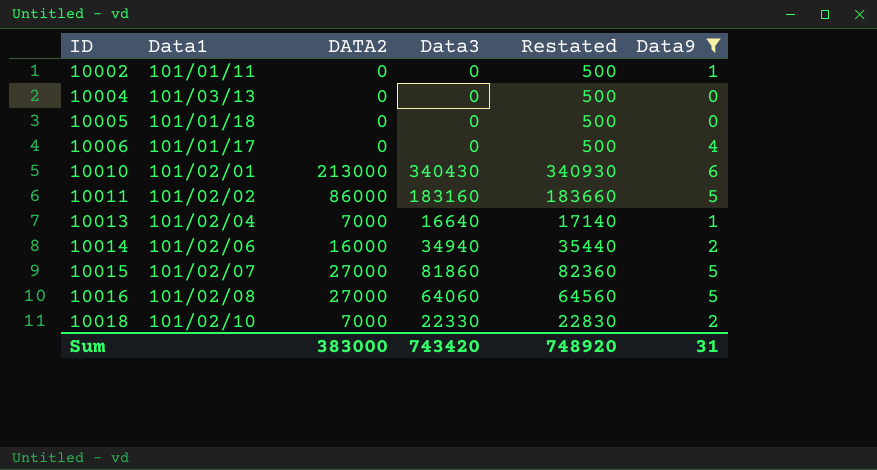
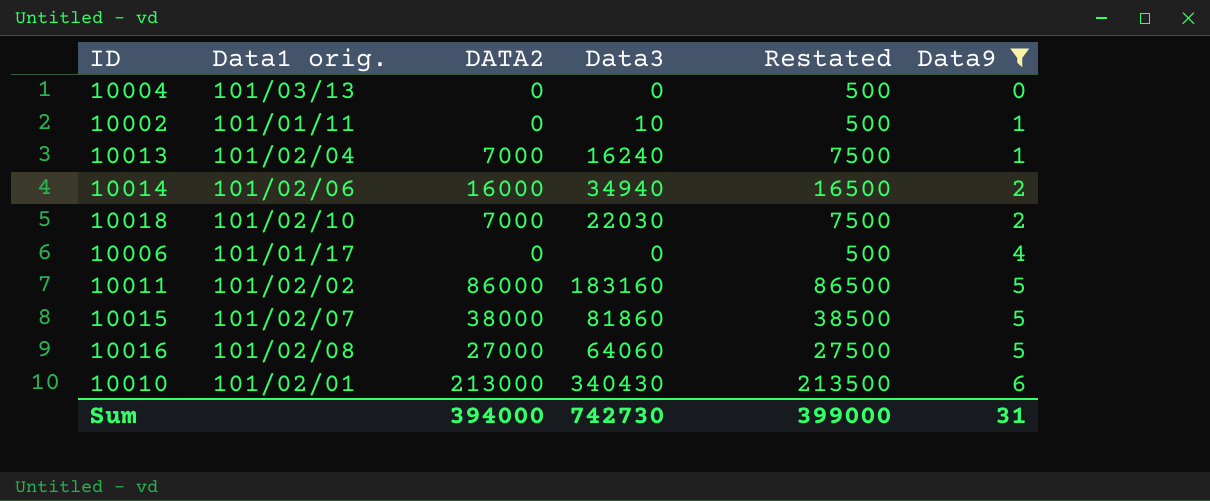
row order: ID ascending -> Data9 ascending
column name: Data1 -> Data1 orig.
column Restated | formula: [Data3] + 500 -> [DATA2] + 500
row 10005: 101/01/18 | 0 | 0 | 500 | 0 -> none
10002 | Data3: 0 -> 10
10013 | Data3: 16640 -> 16240
10018 | Data3: 22330 -> 22030
10015 | DATA2: 27000 -> 38000
Sum | DATA2: 383000 -> 394000
Sum | Data3: 743420 -> 742730
Sum | Restated: 748920 -> 399000

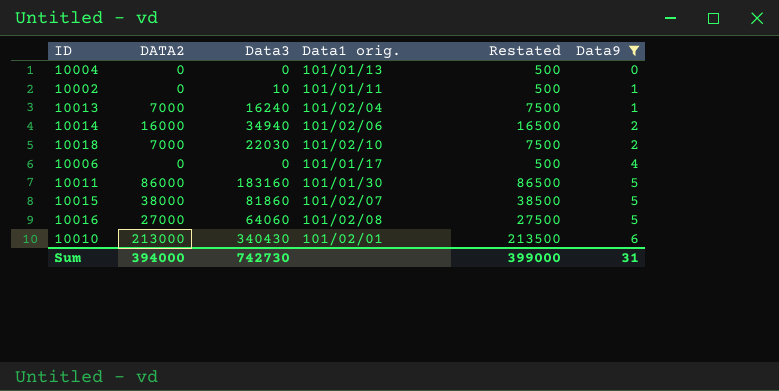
column Data1 orig. | position: 2 -> 4
10004 | Data1 orig.: 101/03/13 -> 101/01/13
10011 | Data1 orig.: 101/02/02 -> 101/01/30

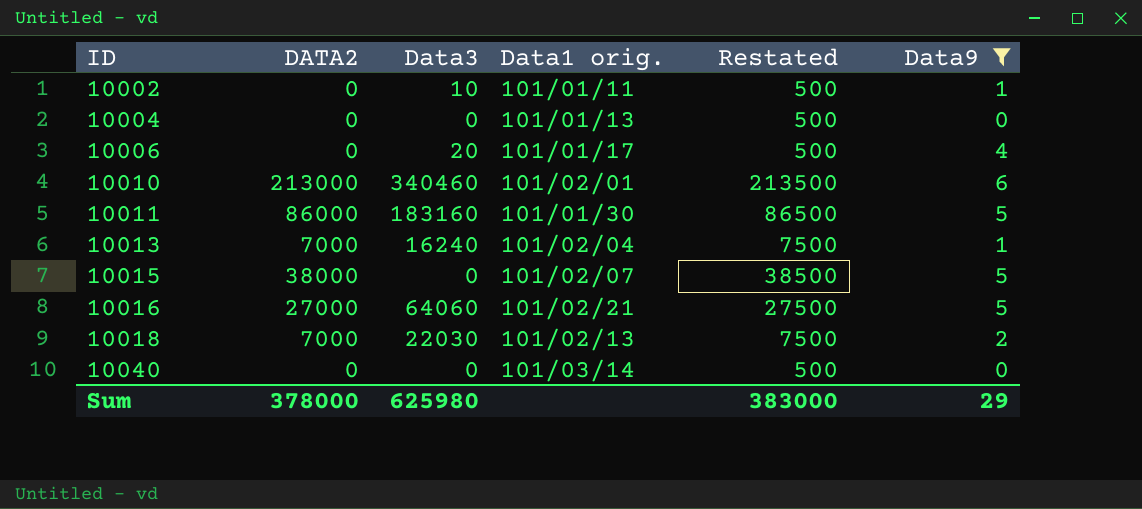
row order: Data9 ascending -> ID ascending
row 10014: 16000 | 34940 | 101/02/06 | 16500 | 2 -> none
10006 | Data3: 0 -> 20
10010 | Data3: 340430 -> 340460
10015 | Data3: 81860 -> 0
10016 | Data1 orig.: 101/02/08 -> 101/02/21
10018 | Data1 orig.: 101/02/10 -> 101/02/13
row 10040: none -> 0 | 0 | 101/03/14 | 500 | 0
Sum | DATA2: 394000 -> 378000
Sum | Data3: 742730 -> 625980
Sum | Restated: 399000 -> 383000
Sum | Data9: 31 -> 29

